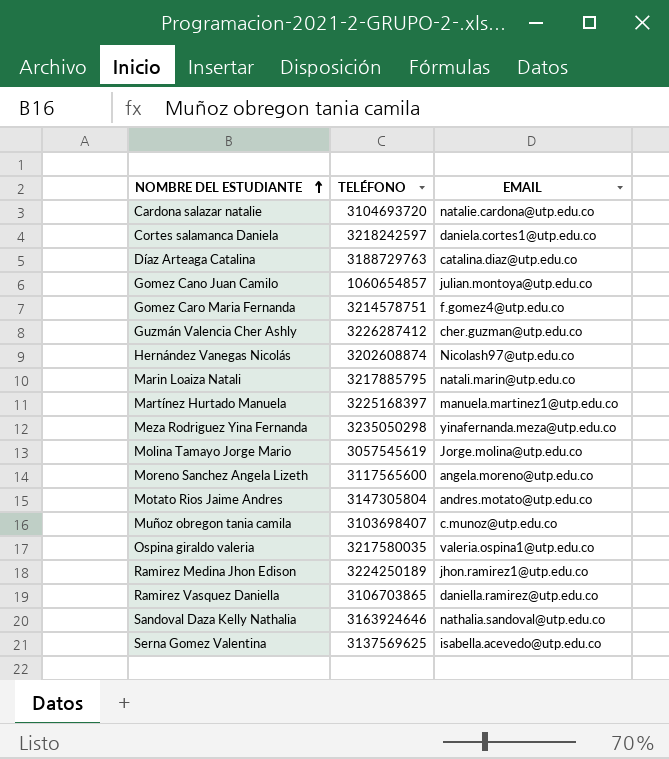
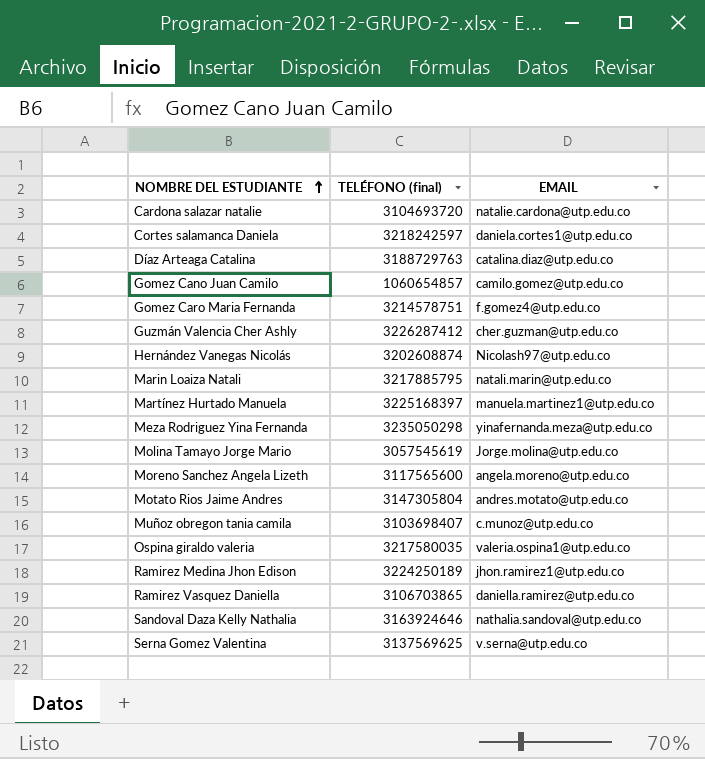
column name: TELÉFONO -> TELÉFONO (final)
Gomez Cano Juan Camilo | EMAIL: julian.montoya@utp.edu.co -> camilo.gomez@utp.edu.co
Serna Gomez Valentina | EMAIL: isabella.acevedo@utp.edu.co -> v.serna@utp.edu.co

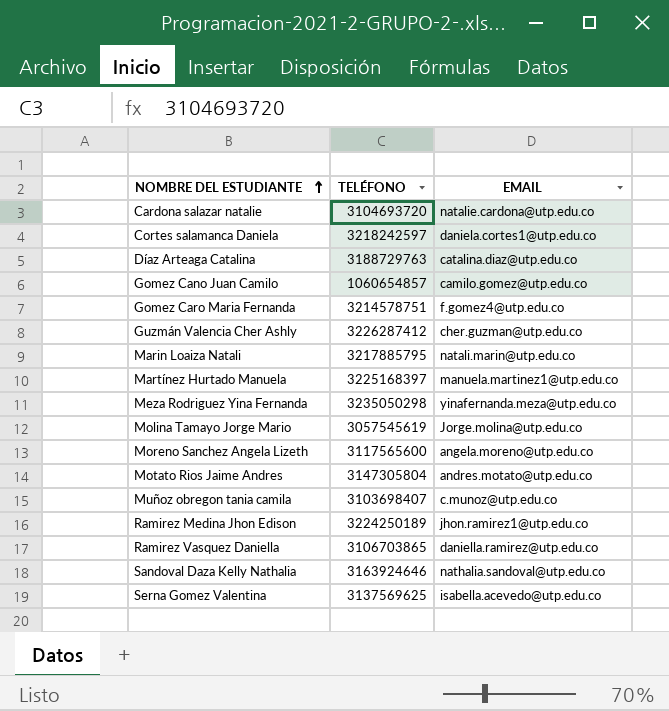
column name: TELÉFONO (final) -> TELÉFONO
row Hernández Vanegas Nicolás: 3202608874 | Nicolash97@utp.edu.co -> none
row Ospina giraldo valeria: 3217580035 | valeria.ospina1@utp.edu.co -> none
Serna Gomez Valentina | EMAIL: v.serna@utp.edu.co -> isabella.acevedo@utp.edu.co

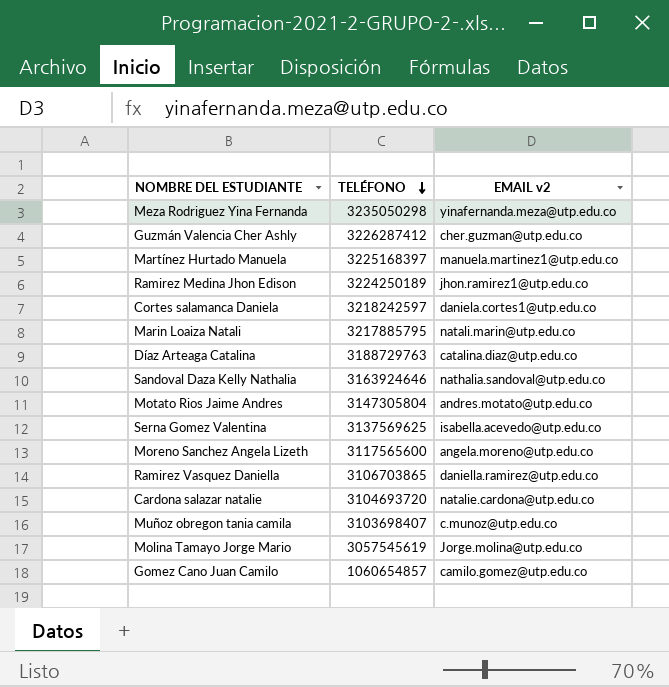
row order: NOMBRE DEL ESTUDIANTE ascending -> TELÉFONO descending
column name: EMAIL -> EMAIL v2
row Gomez Caro Maria Fernanda: 3214578751 | f.gomez4@utp.edu.co -> none

